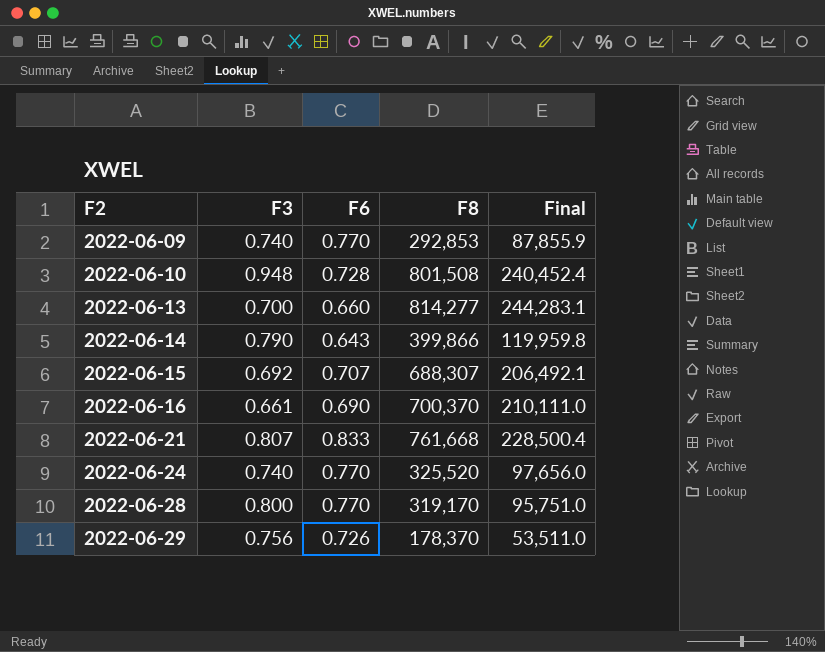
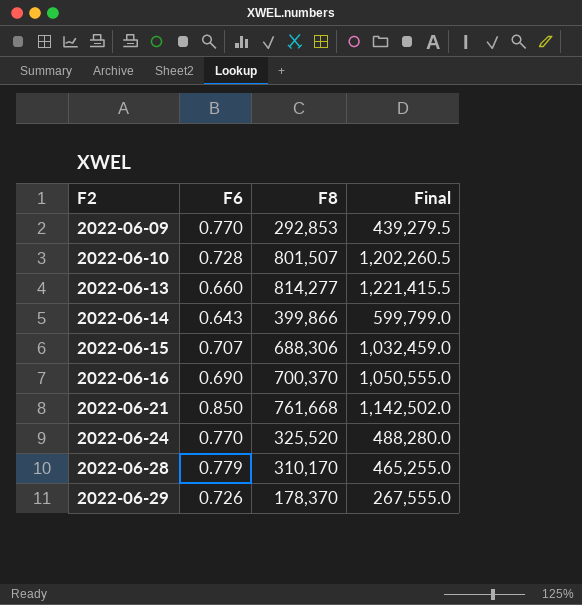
column F3 | position: 2 -> none
column Final | formula: [F8] * 0.3 -> [F8] * 1.5
2022-06-10 | F8: 801,508 -> 801,507
2022-06-15 | F8: 688,307 -> 688,306
2022-06-21 | F6: 0.833 -> 0.850
2022-06-28 | F6: 0.770 -> 0.779
2022-06-28 | F8: 319,170 -> 310,170

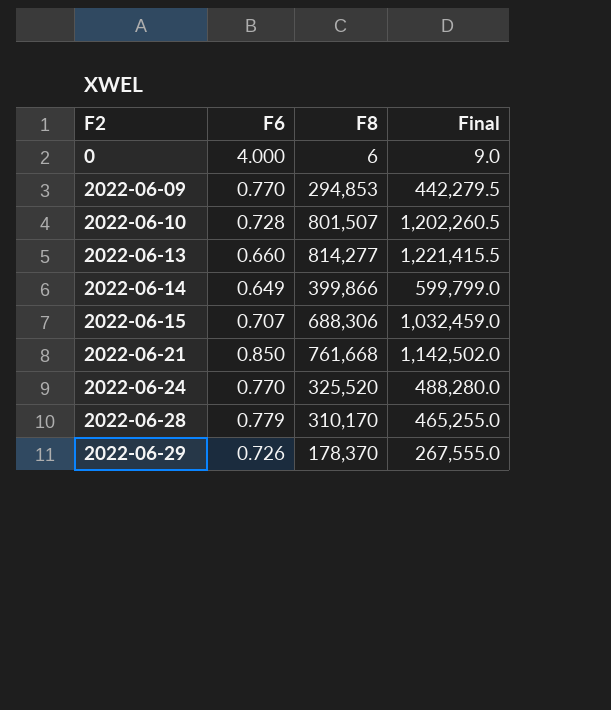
row 2022-06-16: 0.690 | 700,370 | 1,050,555.0 -> none
row 0: none -> 4.000 | 6 | 9.0
2022-06-09 | F8: 292,853 -> 294,853
2022-06-09 | Final: 439,279.5 -> 442,279.5
2022-06-14 | F6: 0.643 -> 0.649

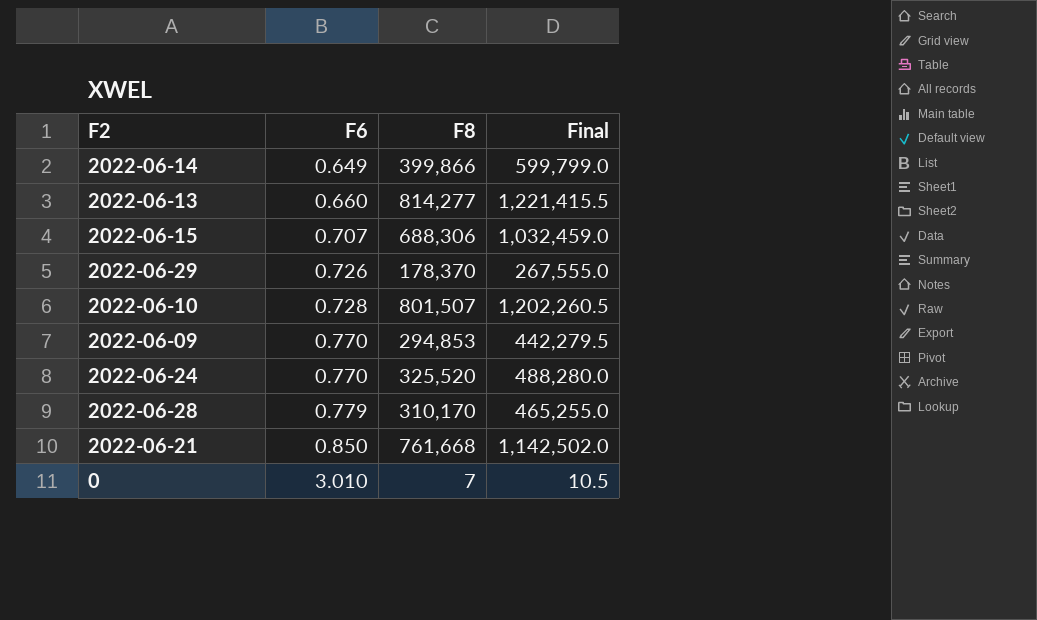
row order: F2 ascending -> F6 ascending
0 | F6: 4.000 -> 3.010
0 | F8: 6 -> 7
0 | Final: 9.0 -> 10.5

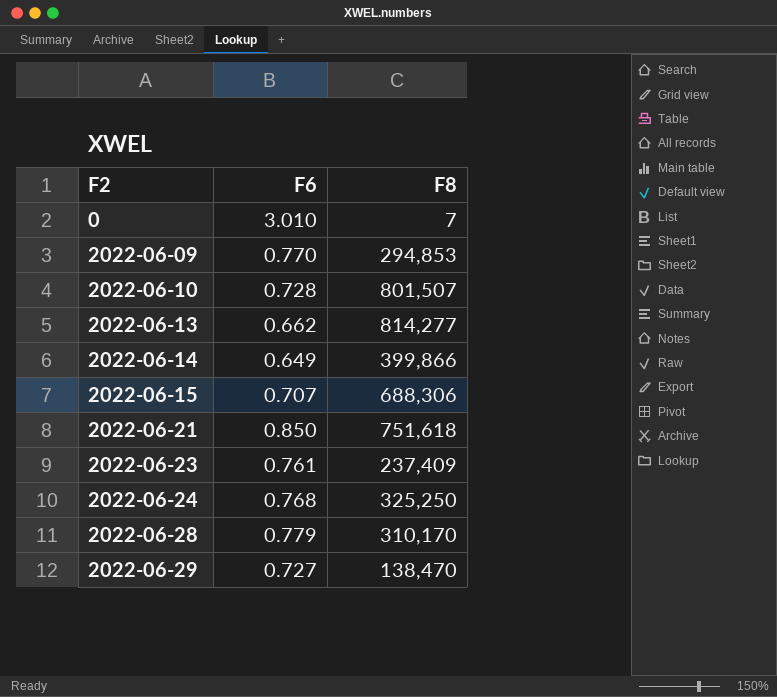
row order: F6 ascending -> F2 ascending
column Final | formula: [F8] * 1.5 -> none
2022-06-13 | F6: 0.660 -> 0.662
2022-06-21 | F8: 761,668 -> 751,618
row 2022-06-23: none -> 0.761 | 237,409
2022-06-24 | F6: 0.770 -> 0.768
2022-06-24 | F8: 325,520 -> 325,250
2022-06-29 | F6: 0.726 -> 0.727
2022-06-29 | F8: 178,370 -> 138,470

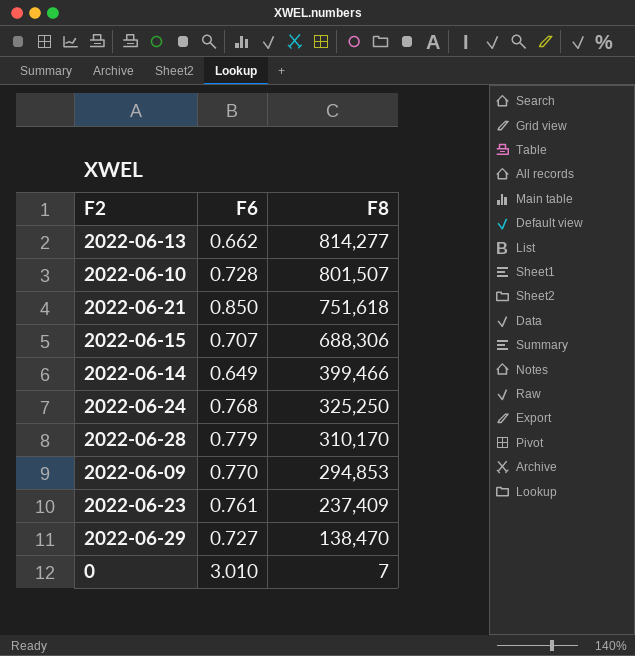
row order: F2 ascending -> F8 descending
2022-06-14 | F8: 399,866 -> 399,466

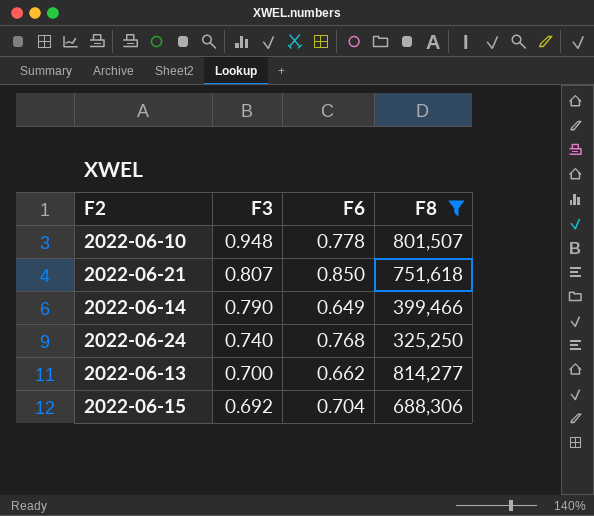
filter: none -> F8 >= 325,250
row order: F8 descending -> F3 descending
column F3 | position: none -> 2
2022-06-10 | F6: 0.728 -> 0.778
2022-06-15 | F6: 0.707 -> 0.704

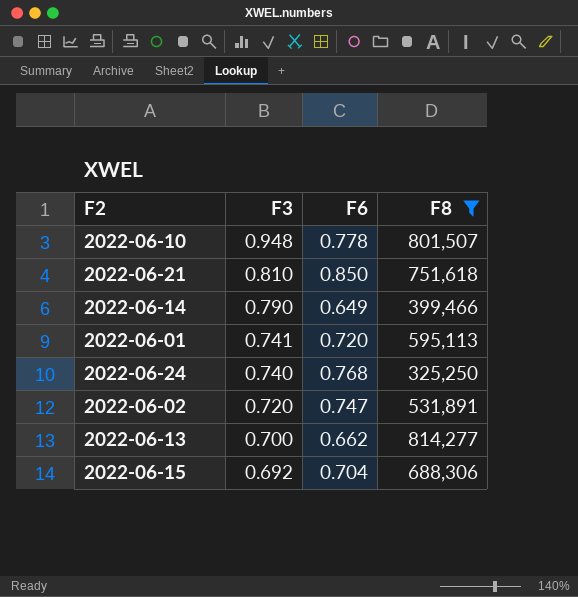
2022-06-21 | F3: 0.807 -> 0.810
row 2022-06-01: none -> 0.741 | 0.720 | 595,113
row 2022-06-02: none -> 0.720 | 0.747 | 531,891

